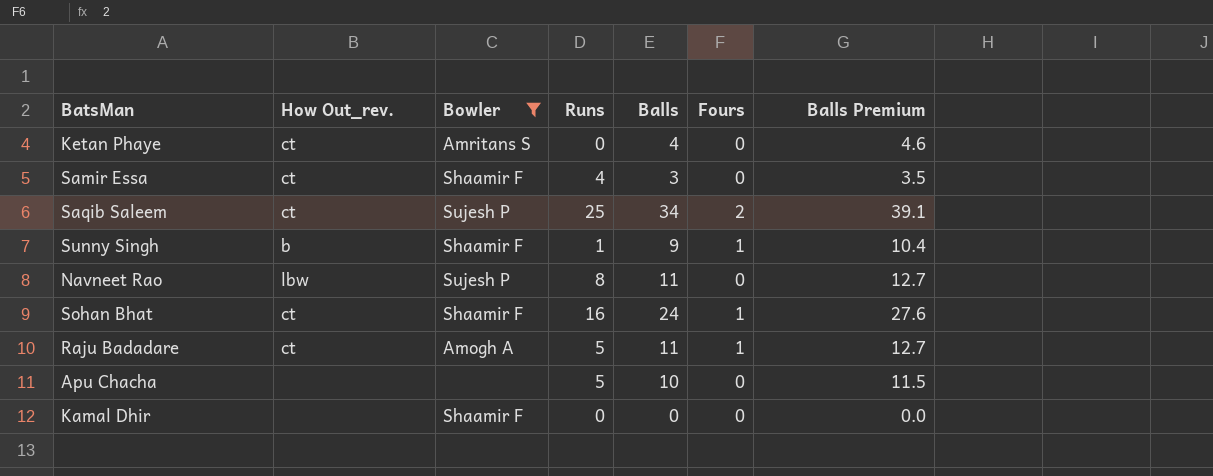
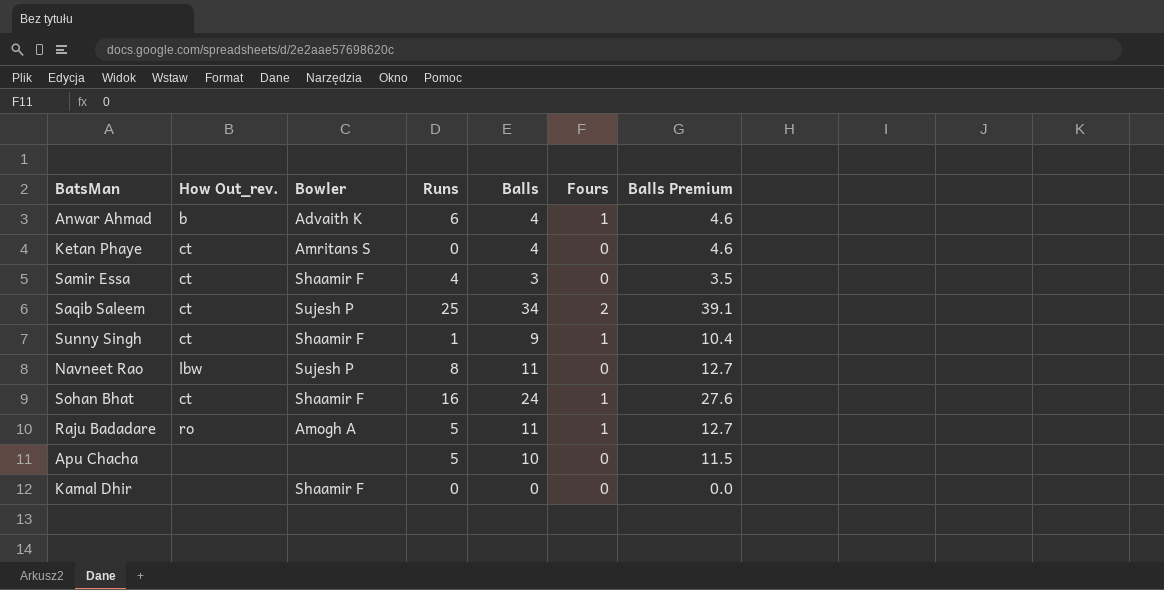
filter: Bowler != Advaith K -> none
Sunny Singh | How Out_rev.: b -> ct
Raju Badadare | How Out_rev.: ct -> ro

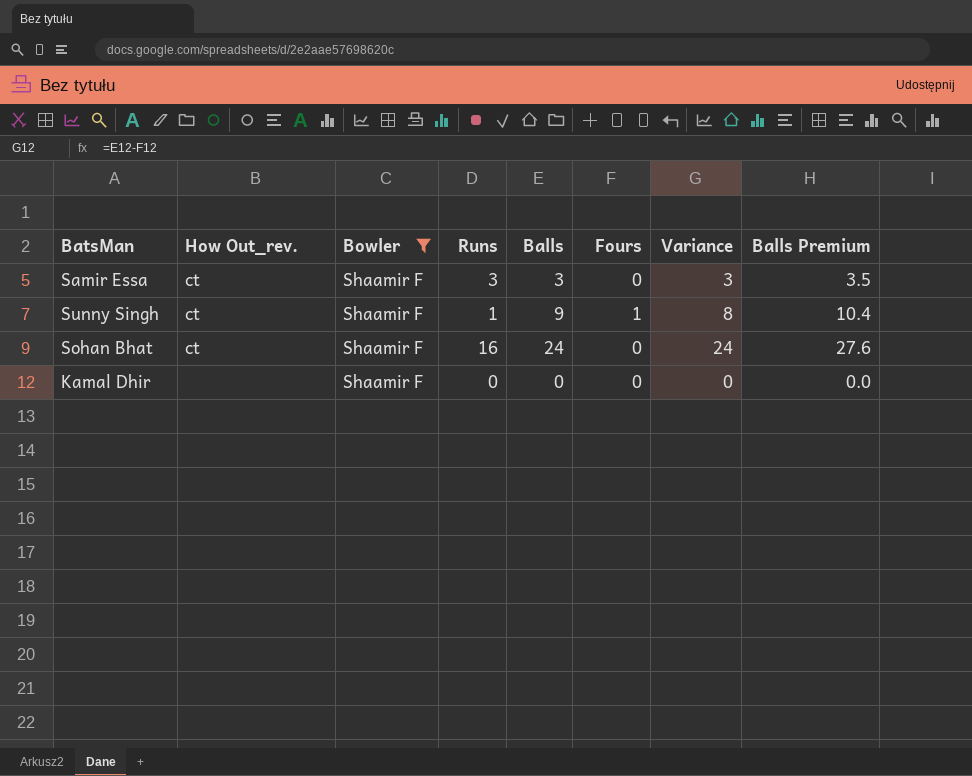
filter: none -> Bowler = Shaamir F
column Variance | formula: none -> [Balls] - [Fours]
Samir Essa | Runs: 4 -> 3
Sohan Bhat | Fours: 1 -> 0

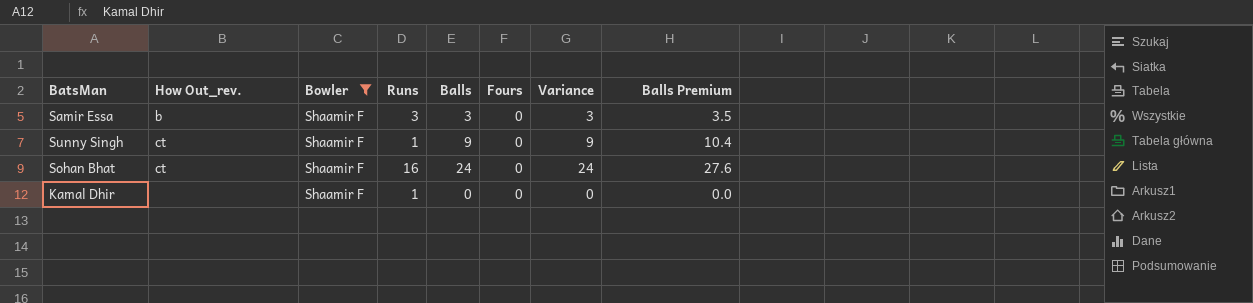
Samir Essa | How Out_rev.: ct -> b
Sunny Singh | Fours: 1 -> 0
Sunny Singh | Variance: 8 -> 9
Kamal Dhir | Runs: 0 -> 1

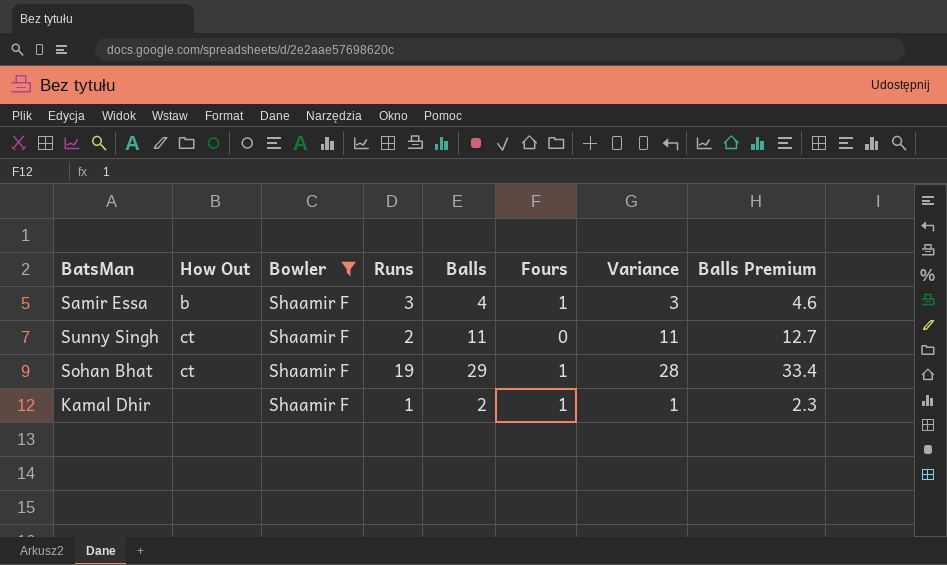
column name: How Out_rev. -> How Out
Samir Essa | Balls: 3 -> 4
Samir Essa | Fours: 0 -> 1
Samir Essa | Balls Premium: 3.5 -> 4.6
Sunny Singh | Runs: 1 -> 2
Sunny Singh | Balls: 9 -> 11
Sunny Singh | Variance: 9 -> 11
Sunny Singh | Balls Premium: 10.4 -> 12.7
Sohan Bhat | Runs: 16 -> 19
Sohan Bhat | Balls: 24 -> 29
Sohan Bhat | Fours: 0 -> 1
Sohan Bhat | Variance: 24 -> 28
Sohan Bhat | Balls Premium: 27.6 -> 33.4
Kamal Dhir | Balls: 0 -> 2
Kamal Dhir | Fours: 0 -> 1
Kamal Dhir | Variance: 0 -> 1
Kamal Dhir | Balls Premium: 0.0 -> 2.3

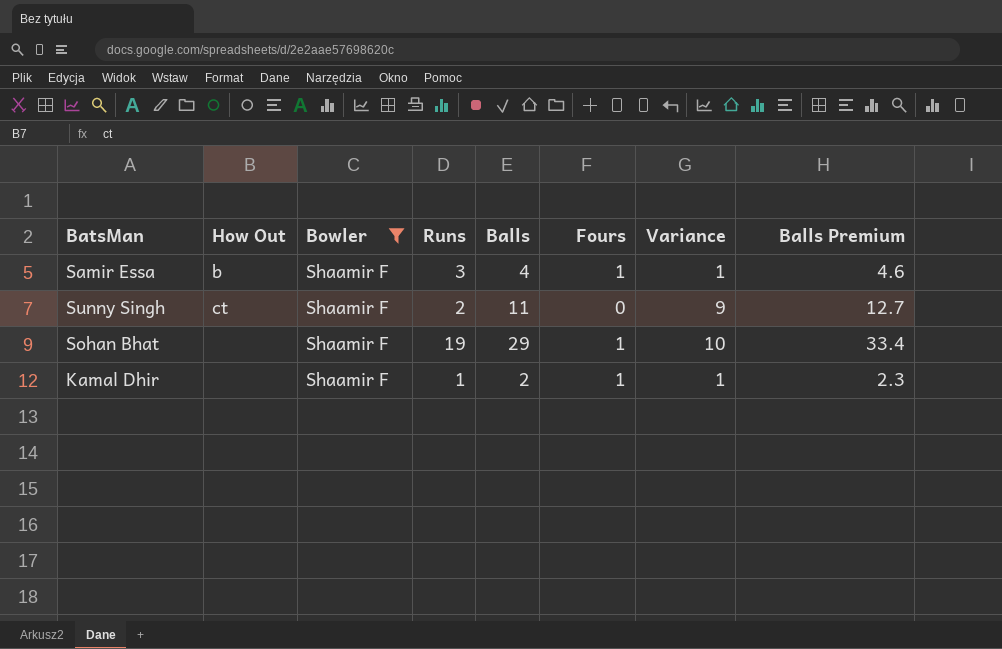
column Variance | formula: [Balls] - [Fours] -> [Balls] - [Runs]
Sohan Bhat | How Out: ct -> none

